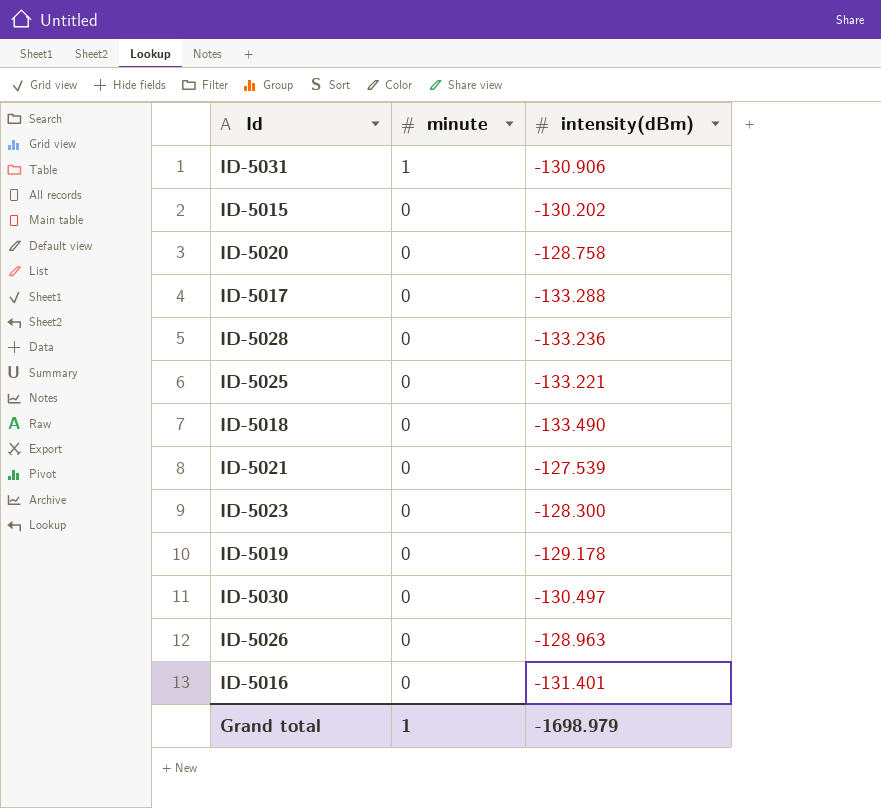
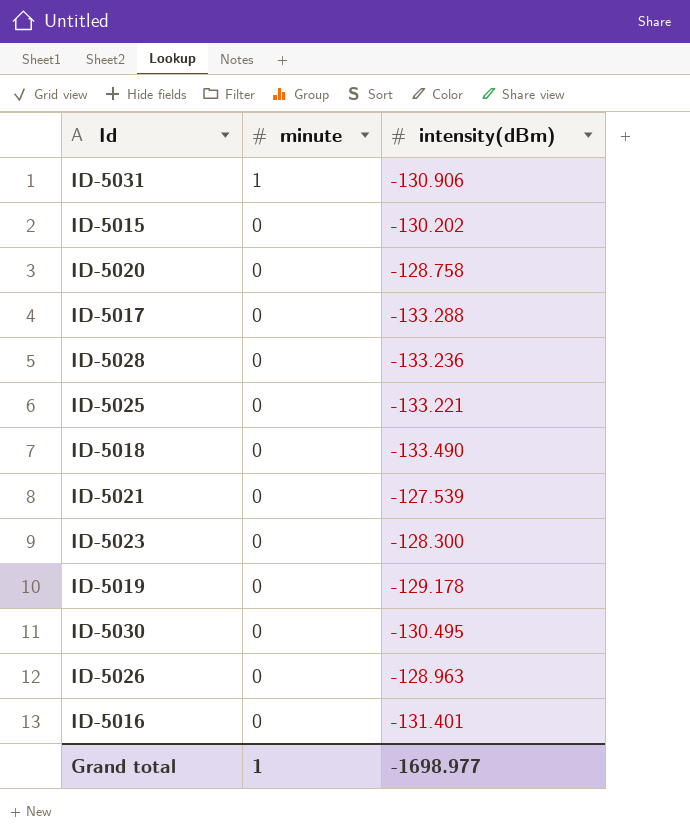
ID-5030 | intensity(dBm): -130.497 -> -130.495
Grand total | intensity(dBm): -1698.979 -> -1698.977

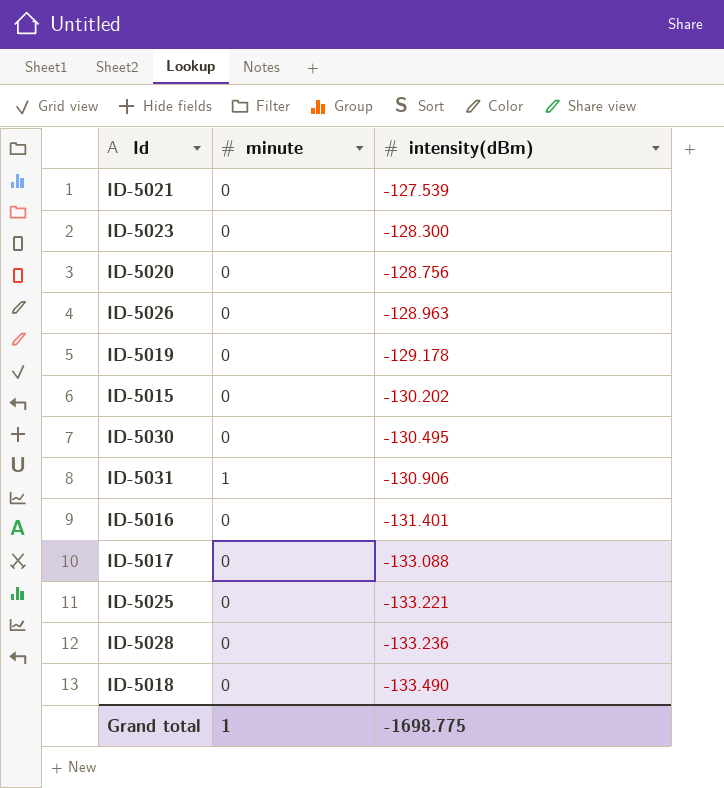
row order: minute descending -> intensity(dBm) descending
ID-5020 | intensity(dBm): -128.758 -> -128.756
ID-5017 | intensity(dBm): -133.288 -> -133.088
Grand total | intensity(dBm): -1698.977 -> -1698.775

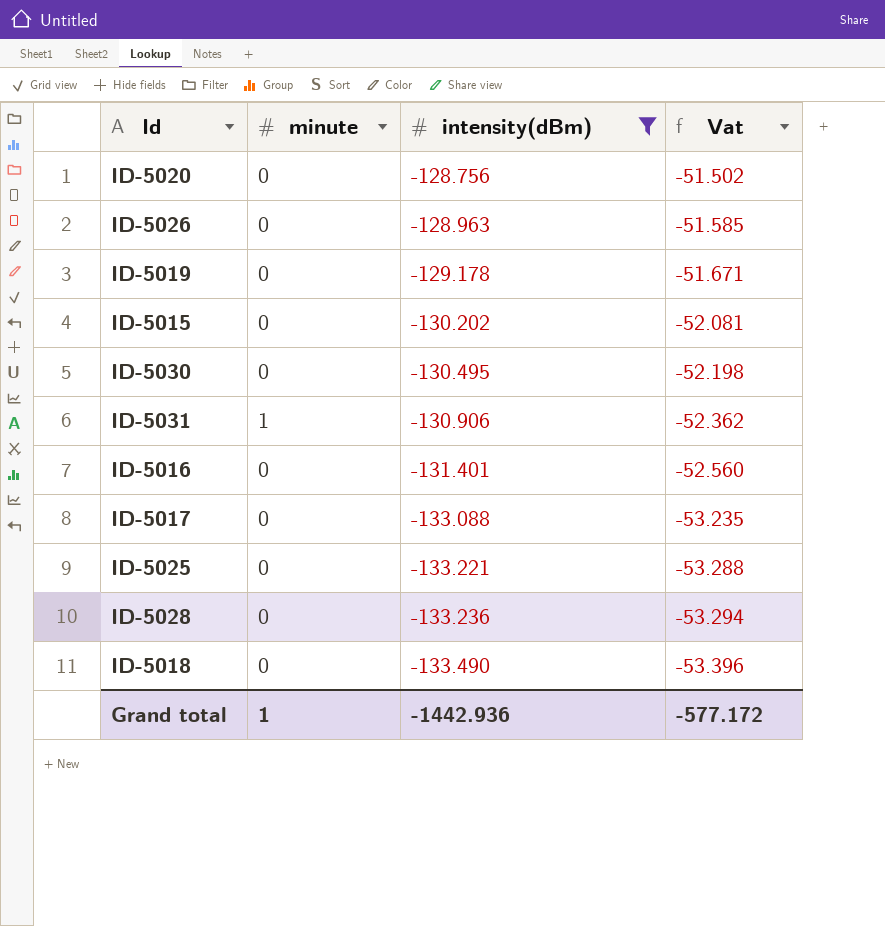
filter: none -> intensity(dBm) <= -128.756
column Vat | formula: none -> [intensity(dBm)] * 0.4
Grand total | intensity(dBm): -1698.775 -> -1442.936

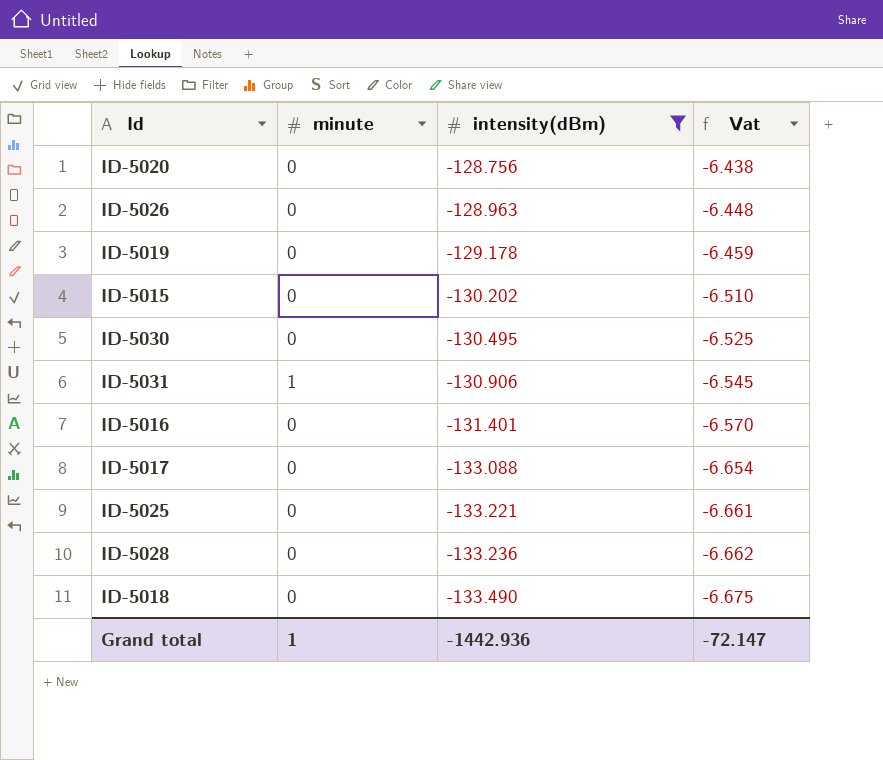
column Vat | formula: [intensity(dBm)] * 0.4 -> [intensity(dBm)] * 0.05
Grand total | Vat: -577.172 -> -72.147

